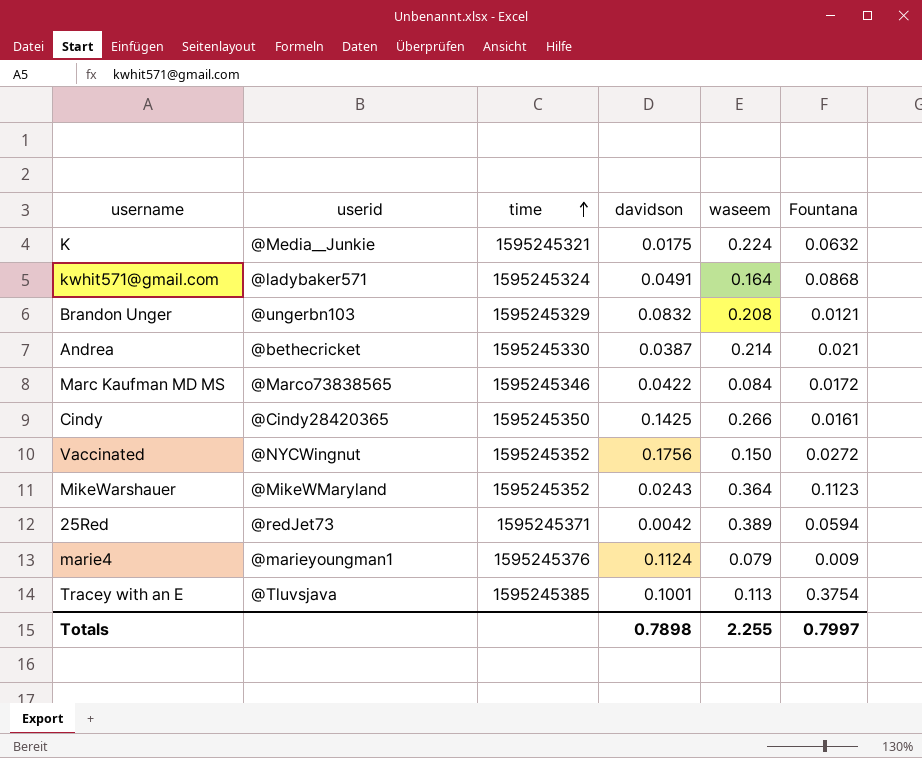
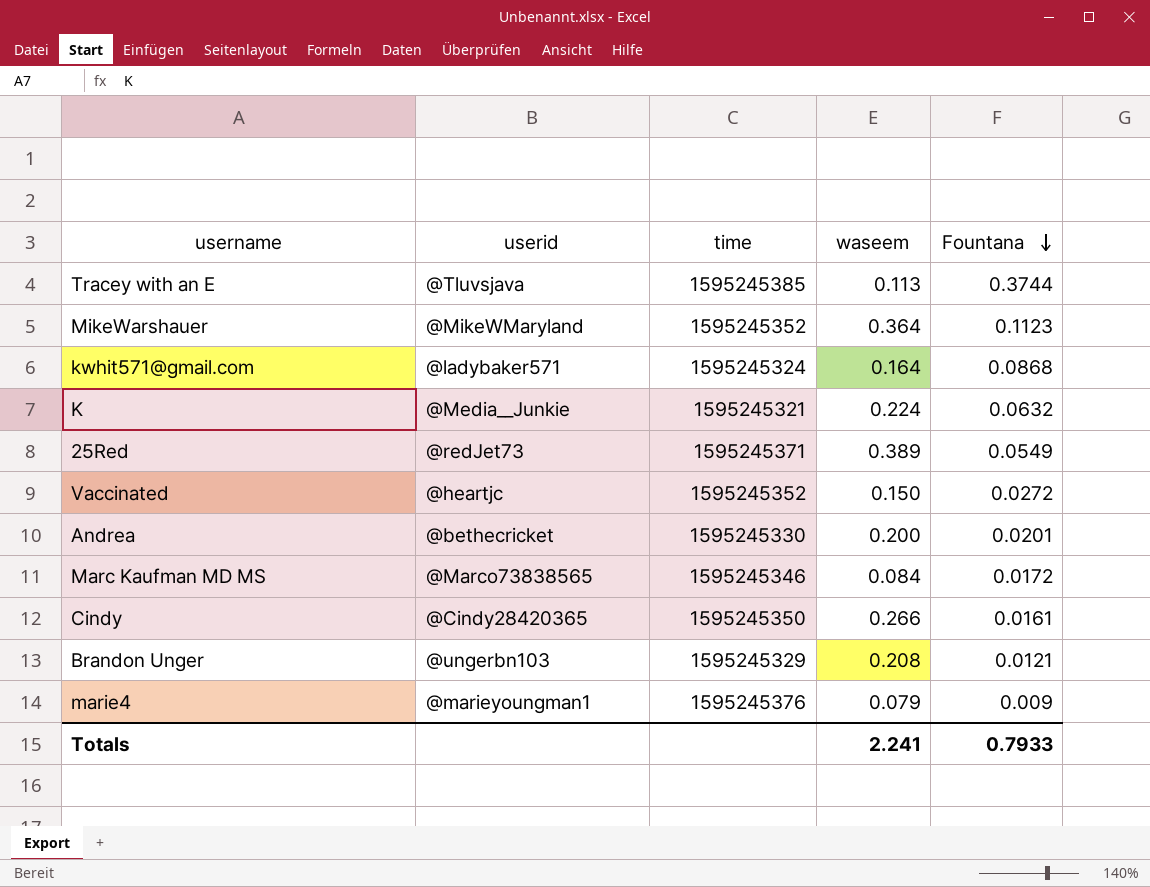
row order: time ascending -> Fountana descending
column davidson | position: 4 -> none
Tracey with an E | Fountana: 0.3754 -> 0.3744
25Red | Fountana: 0.0594 -> 0.0549
Vaccinated | userid: @NYCWingnut -> @heartjc
Andrea | waseem: 0.214 -> 0.200
Andrea | Fountana: 0.021 -> 0.0201
Totals | waseem: 2.255 -> 2.241
Totals | Fountana: 0.7997 -> 0.7933

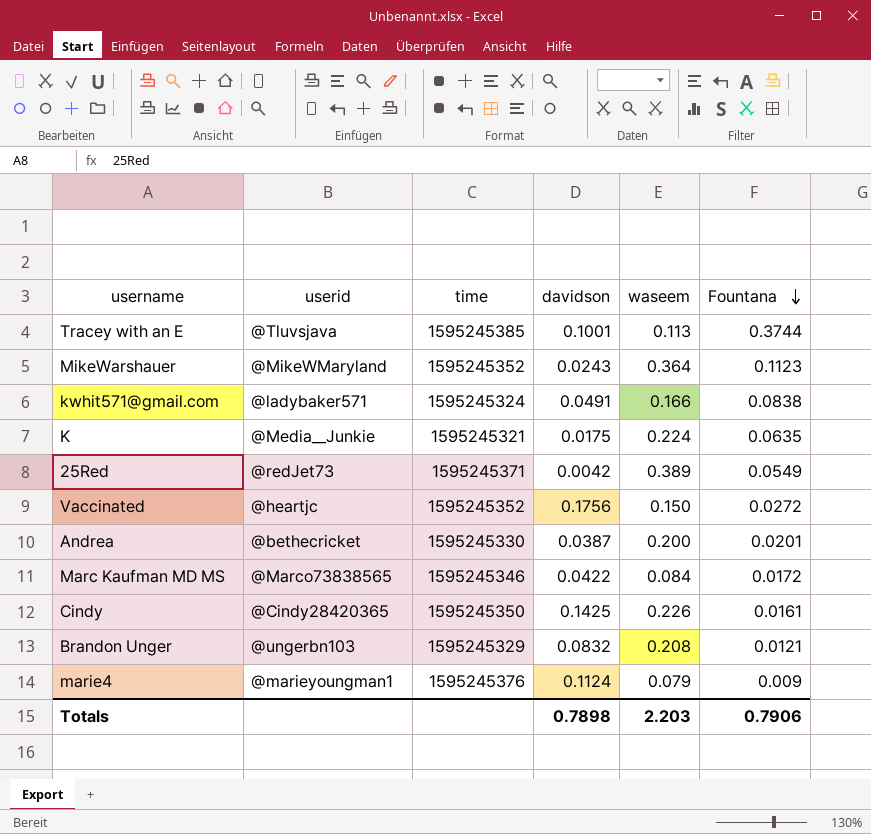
column davidson | position: none -> 4
kwhit571@gmail.com | waseem: 0.164 -> 0.166
kwhit571@gmail.com | Fountana: 0.0868 -> 0.0838
K | Fountana: 0.0632 -> 0.0635
Cindy | waseem: 0.266 -> 0.226
Totals | waseem: 2.241 -> 2.203
Totals | Fountana: 0.7933 -> 0.7906

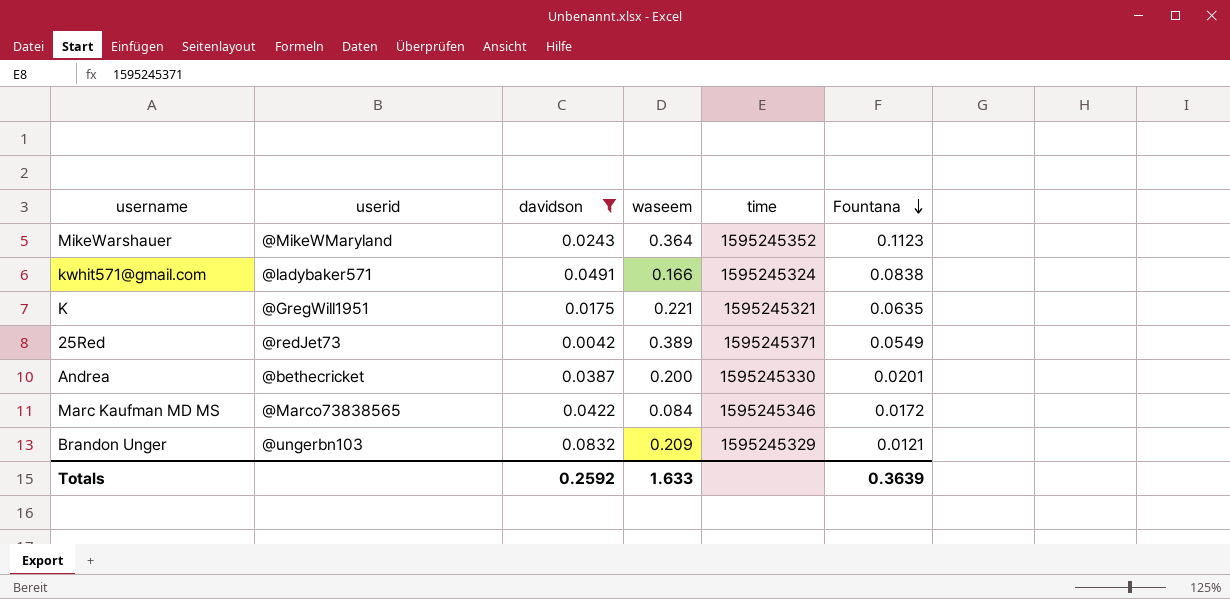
filter: none -> davidson <= 0.0832
column time | position: 3 -> 5
K | userid: @Media__Junkie -> @GregWill1951
K | waseem: 0.224 -> 0.221
Brandon Unger | waseem: 0.208 -> 0.209
Totals | davidson: 0.7898 -> 0.2592
Totals | waseem: 2.203 -> 1.633
Totals | Fountana: 0.7906 -> 0.3639

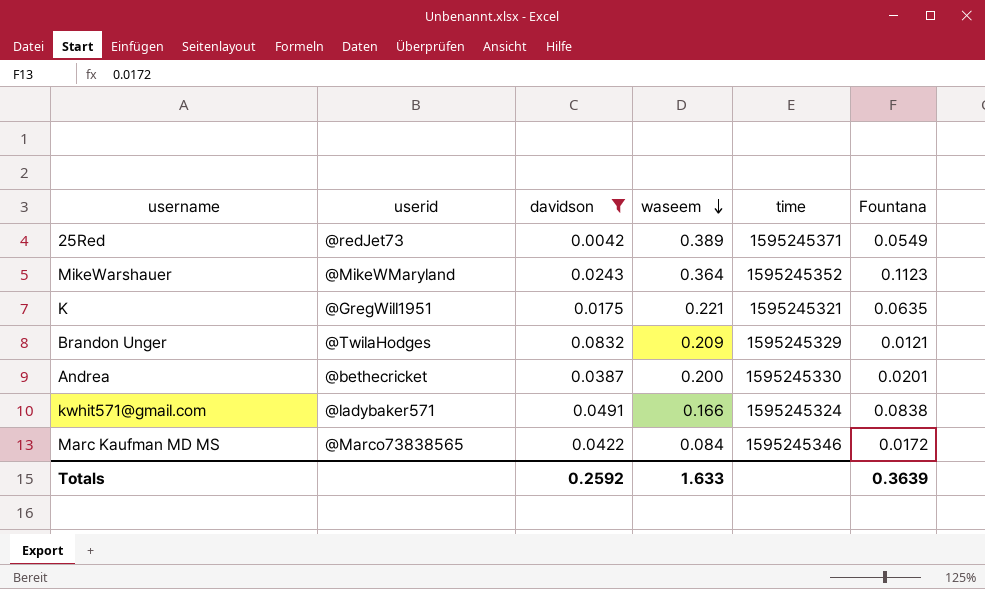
row order: Fountana descending -> waseem descending
Brandon Unger | userid: @ungerbn103 -> @TwilaHodges

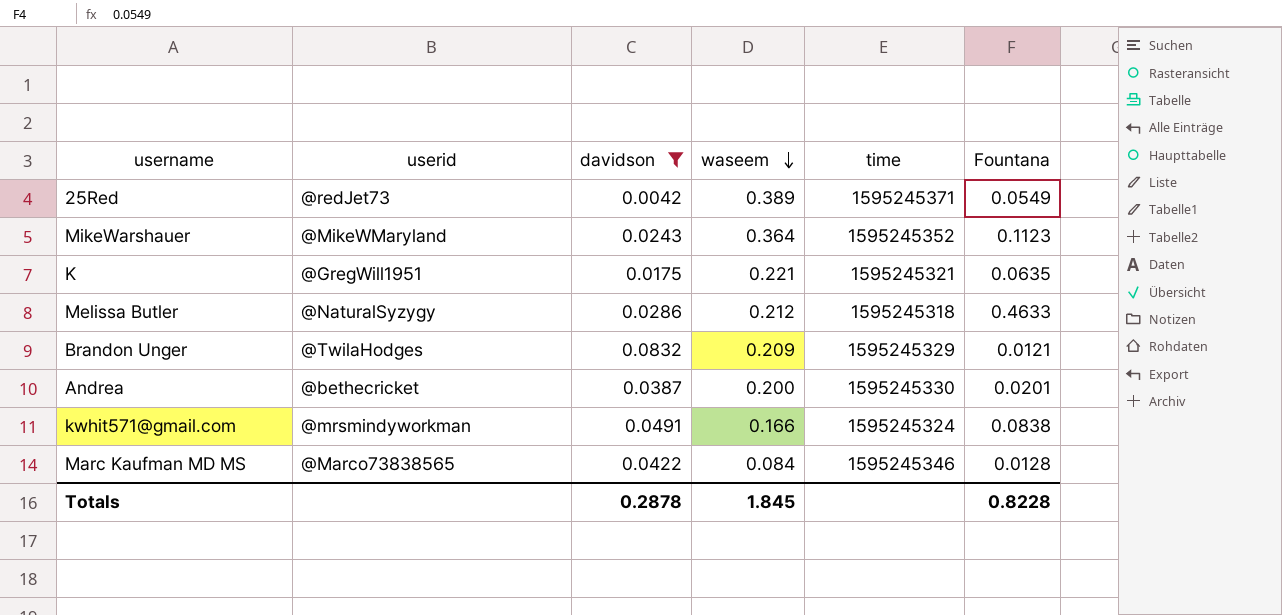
row Melissa Butler: none -> @NaturalSyzygy | 0.0286 | 0.212 | 1595245318 | 0.4633
kwhit571@gmail.com | userid: @ladybaker571 -> @mrsmindyworkman
Marc Kaufman MD MS | Fountana: 0.0172 -> 0.0128
Totals | davidson: 0.2592 -> 0.2878
Totals | waseem: 1.633 -> 1.845
Totals | Fountana: 0.3639 -> 0.8228

